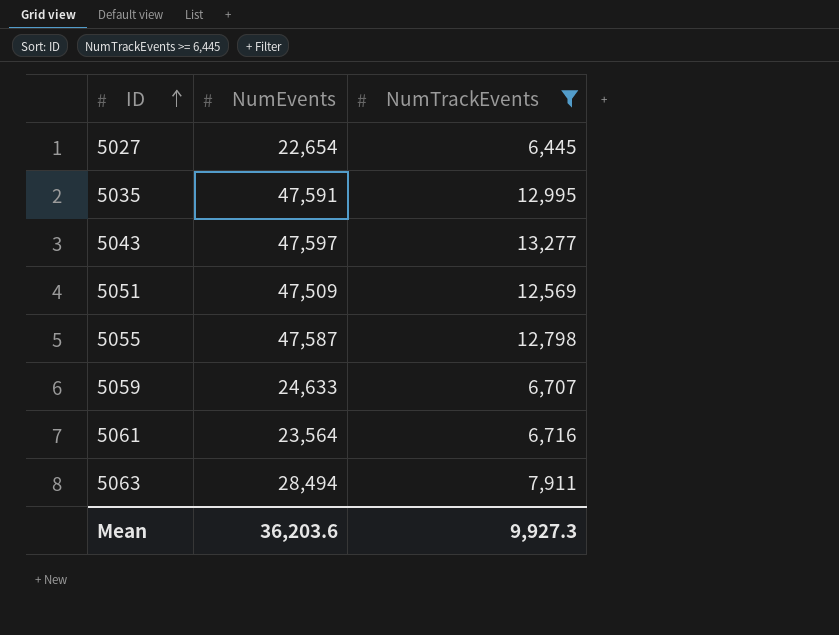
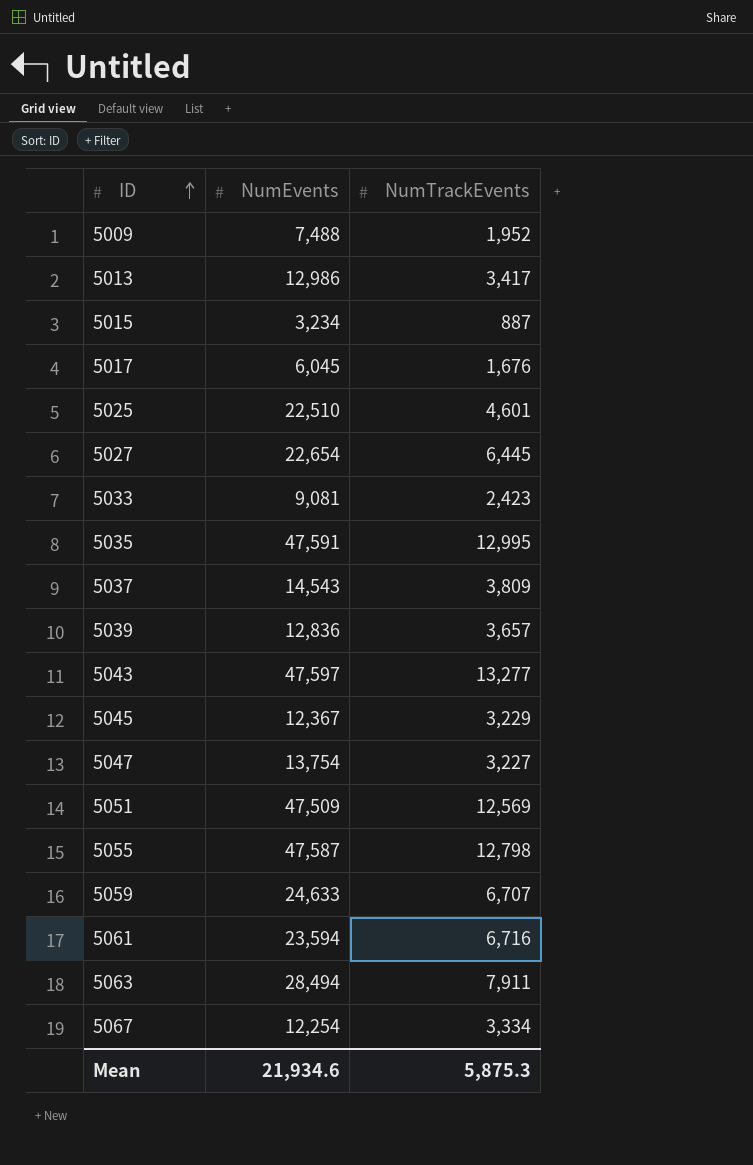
filter: NumTrackEvents >= 6,445 -> none
5061 | NumEvents: 23,564 -> 23,594
Mean | NumEvents: 36,203.6 -> 21,934.6
Mean | NumTrackEvents: 9,927.3 -> 5,875.3

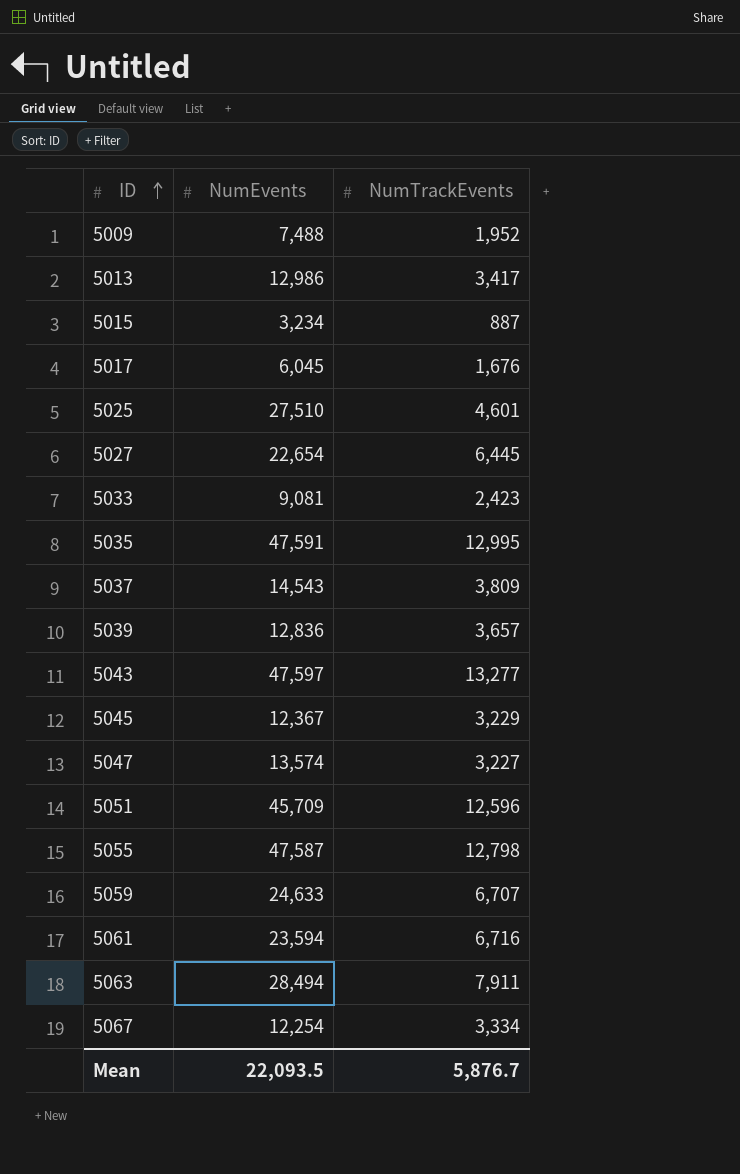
5025 | NumEvents: 22,510 -> 27,510
5047 | NumEvents: 13,754 -> 13,574
5051 | NumEvents: 47,509 -> 45,709
5051 | NumTrackEvents: 12,569 -> 12,596
Mean | NumEvents: 21,934.6 -> 22,093.5
Mean | NumTrackEvents: 5,875.3 -> 5,876.7

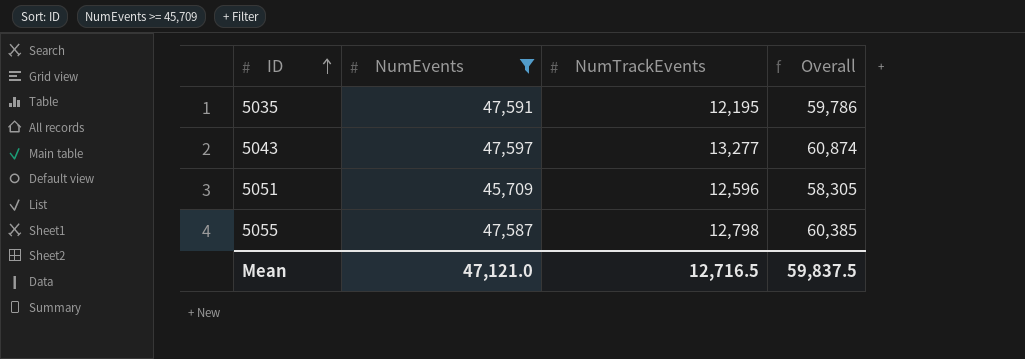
filter: none -> NumEvents >= 45,709
column Overall | formula: none -> [NumEvents] + [NumTrackEvents]
5035 | NumTrackEvents: 12,995 -> 12,195
Mean | NumEvents: 22,093.5 -> 47,121.0
Mean | NumTrackEvents: 5,876.7 -> 12,716.5

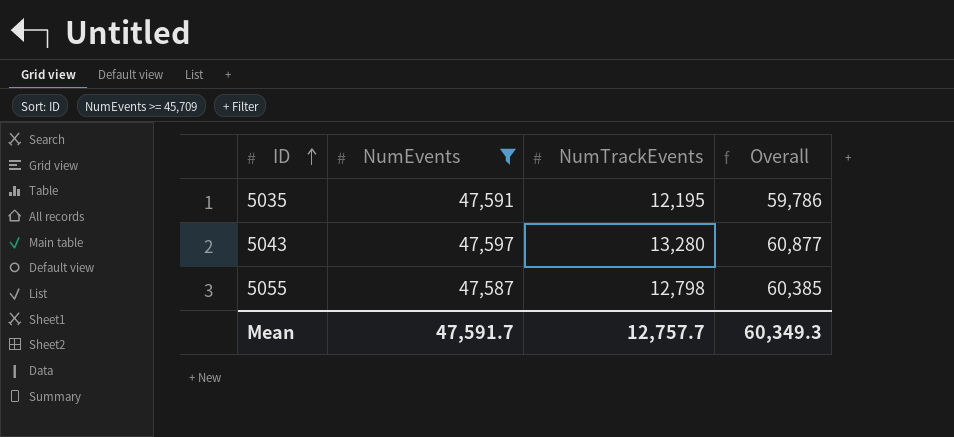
row 5051: 45,709 | 12,596 | 58,305 -> none
5043 | NumTrackEvents: 13,277 -> 13,280
5043 | Overall: 60,874 -> 60,877
Mean | NumEvents: 47,121.0 -> 47,591.7
Mean | NumTrackEvents: 12,716.5 -> 12,757.7
Mean | Overall: 59,837.5 -> 60,349.3

